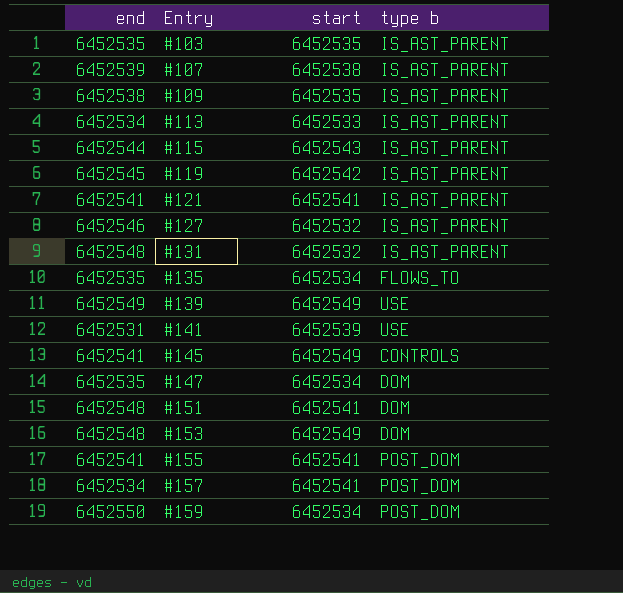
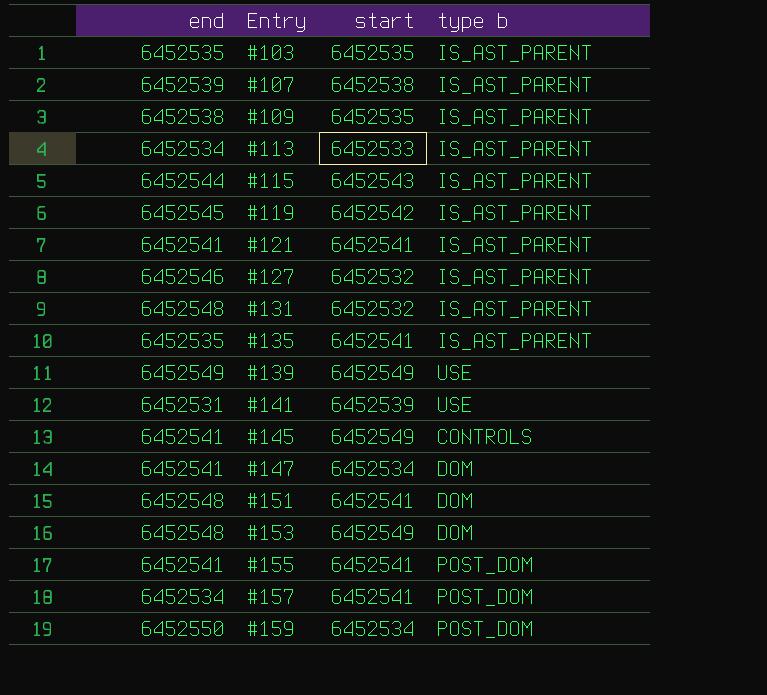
#135 | start: 6452534 -> 6452541
#135 | type b: FLOWS_TO -> IS_AST_PARENT
#147 | end: 6452535 -> 6452541

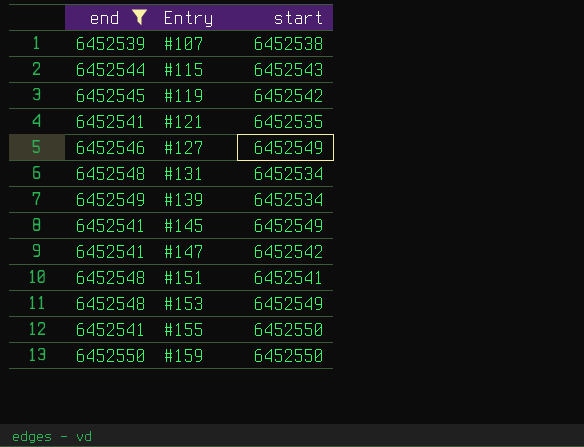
filter: none -> end >= 6452539
column type b | position: 4 -> none
#121 | start: 6452541 -> 6452535
#127 | start: 6452532 -> 6452549
#131 | start: 6452532 -> 6452534
#139 | start: 6452549 -> 6452534
#147 | start: 6452534 -> 6452542
#155 | start: 6452541 -> 6452550
#159 | start: 6452534 -> 6452550

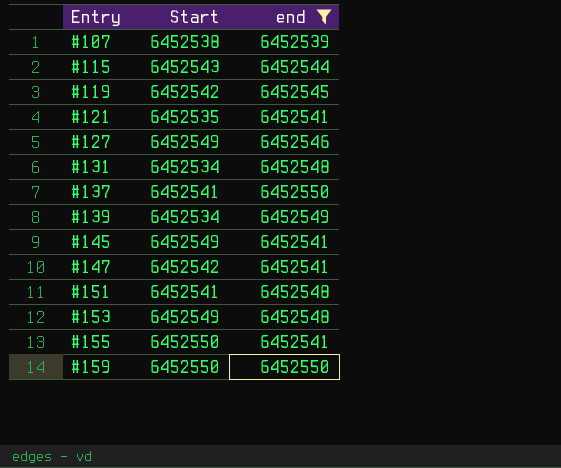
column name: start -> Start
column end | position: 1 -> 3
row #137: none -> 6452541 | 6452550

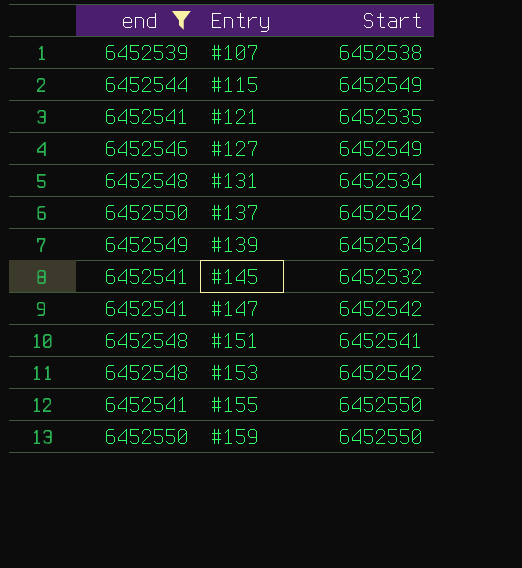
column end | position: 3 -> 1
row #119: 6452542 | 6452545 -> none
#115 | Start: 6452543 -> 6452549
#137 | Start: 6452541 -> 6452542
#145 | Start: 6452549 -> 6452532
#153 | Start: 6452549 -> 6452542

